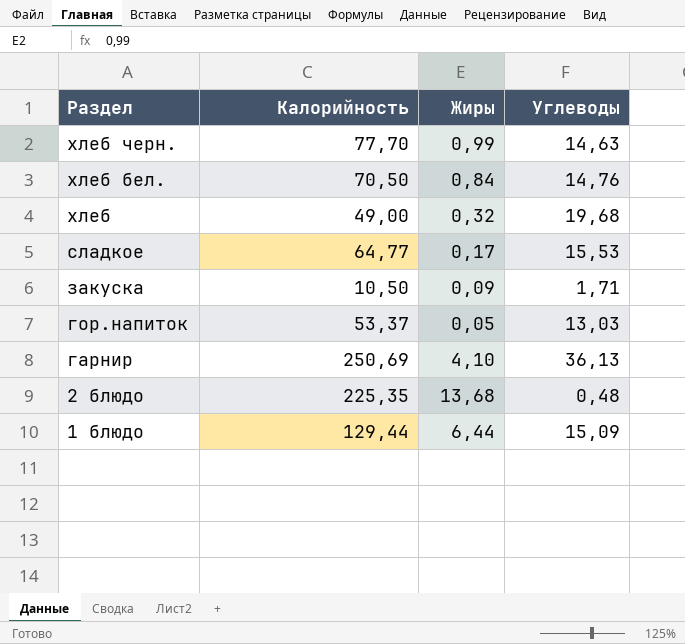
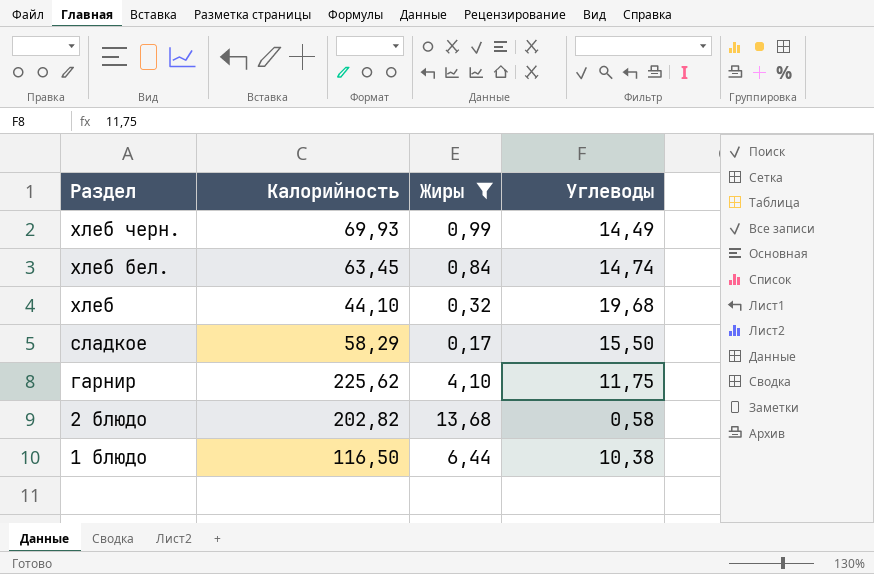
filter: none -> Жиры >= 0,17
хлеб черн. | Калорийность: 77,70 -> 69,93
хлеб черн. | Углеводы: 14,63 -> 14,49
хлеб бел. | Калорийность: 70,50 -> 63,45
хлеб бел. | Углеводы: 14,76 -> 14,74
хлеб | Калорийность: 49,00 -> 44,10
сладкое | Калорийность: 64,77 -> 58,29
сладкое | Углеводы: 15,53 -> 15,50
гарнир | Калорийность: 250,69 -> 225,62
гарнир | Углеводы: 36,13 -> 11,75
2 блюдо | Калорийность: 225,35 -> 202,82
2 блюдо | Углеводы: 0,48 -> 0,58
1 блюдо | Калорийность: 129,44 -> 116,50
1 блюдо | Углеводы: 15,09 -> 10,38

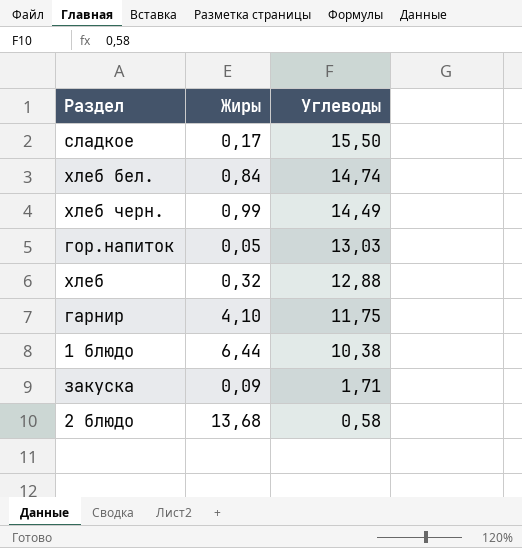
filter: Жиры >= 0,17 -> none
row order: Раздел descending -> Углеводы descending
column Калорийность | position: 2 -> none
хлеб | Углеводы: 19,68 -> 12,88

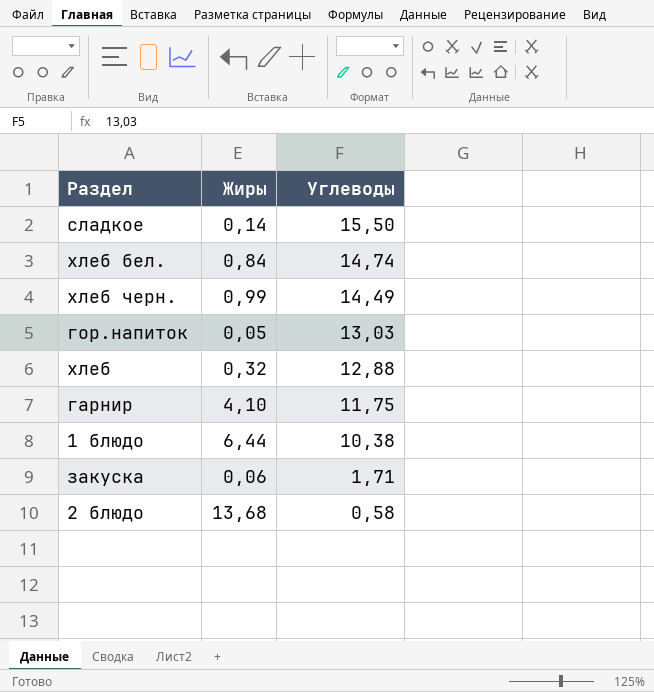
сладкое | Жиры: 0,17 -> 0,14
закуска | Жиры: 0,09 -> 0,06

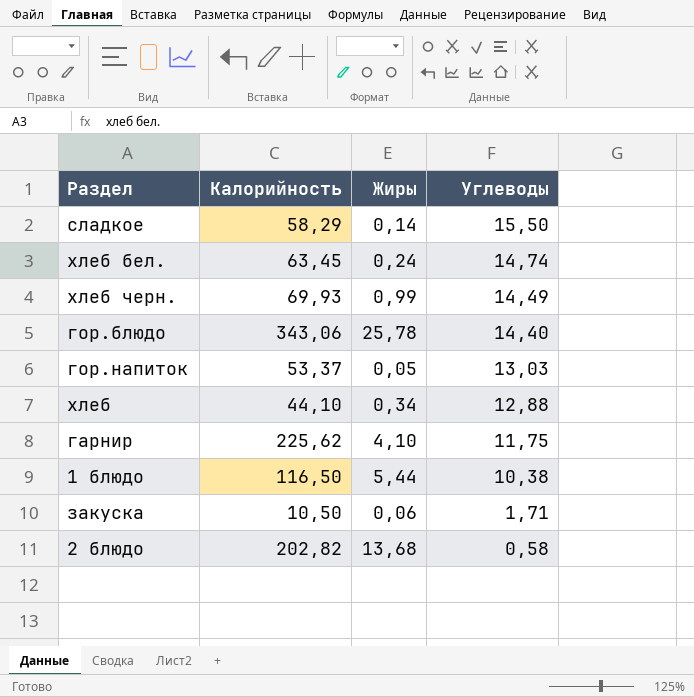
column Калорийность | position: none -> 2
хлеб бел. | Жиры: 0,84 -> 0,24
row гор.блюдо: none -> 343,06 | 25,78 | 14,40
хлеб | Жиры: 0,32 -> 0,34
1 блюдо | Жиры: 6,44 -> 5,44

